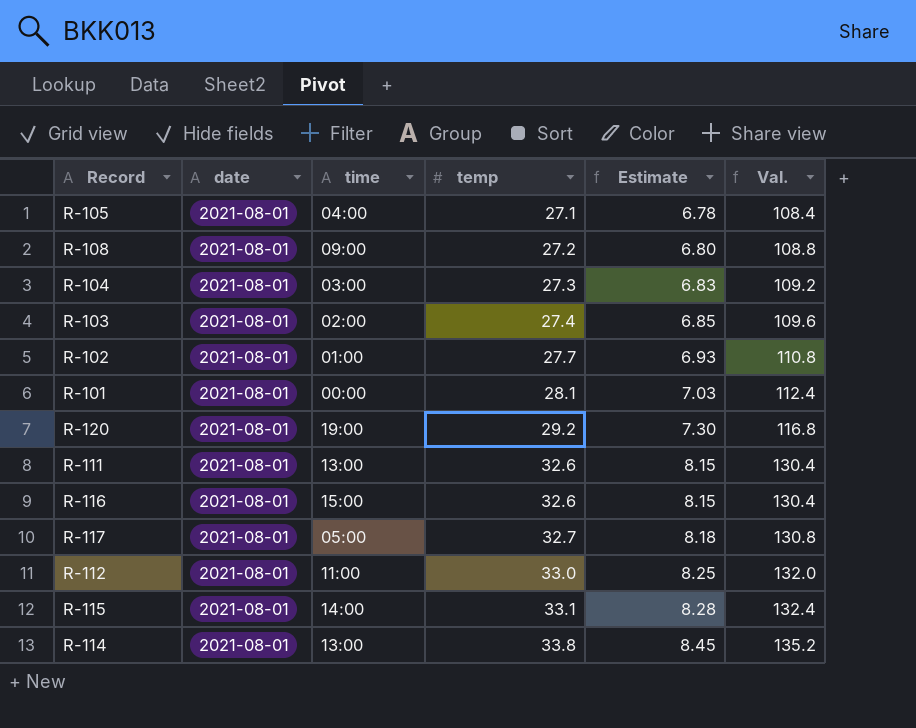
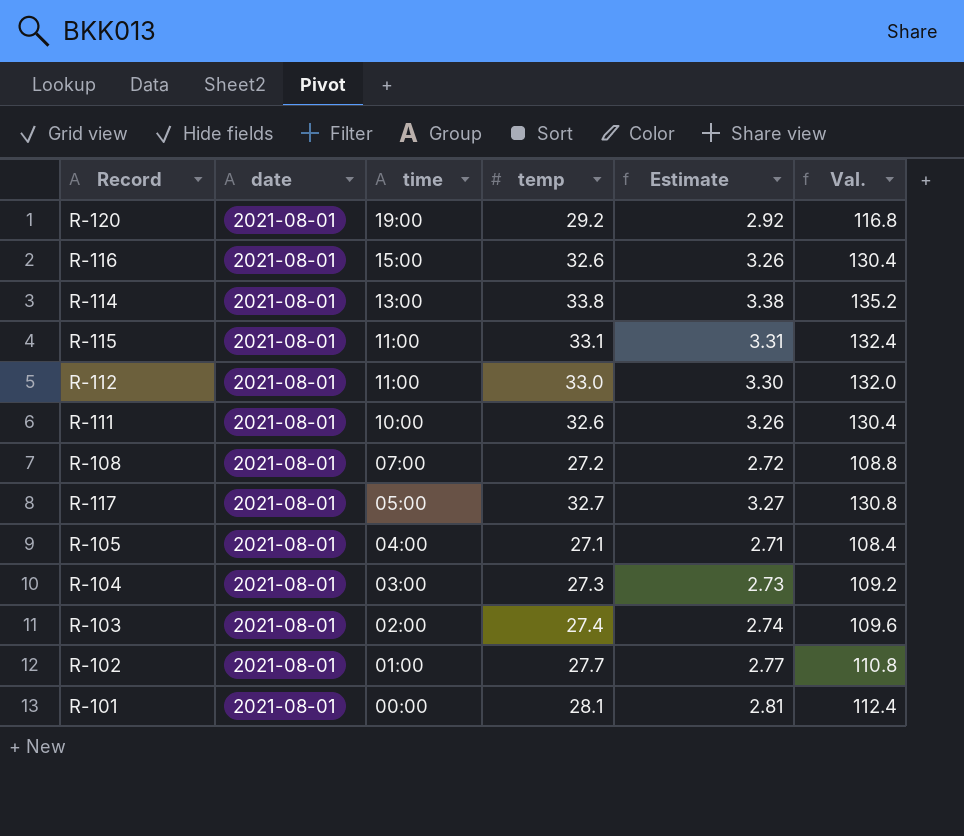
row order: temp ascending -> time descending
column Estimate | formula: [temp] * 0.25 -> [temp] * 0.1
R-115 | time: 14:00 -> 11:00
R-111 | time: 13:00 -> 10:00
R-108 | time: 09:00 -> 07:00

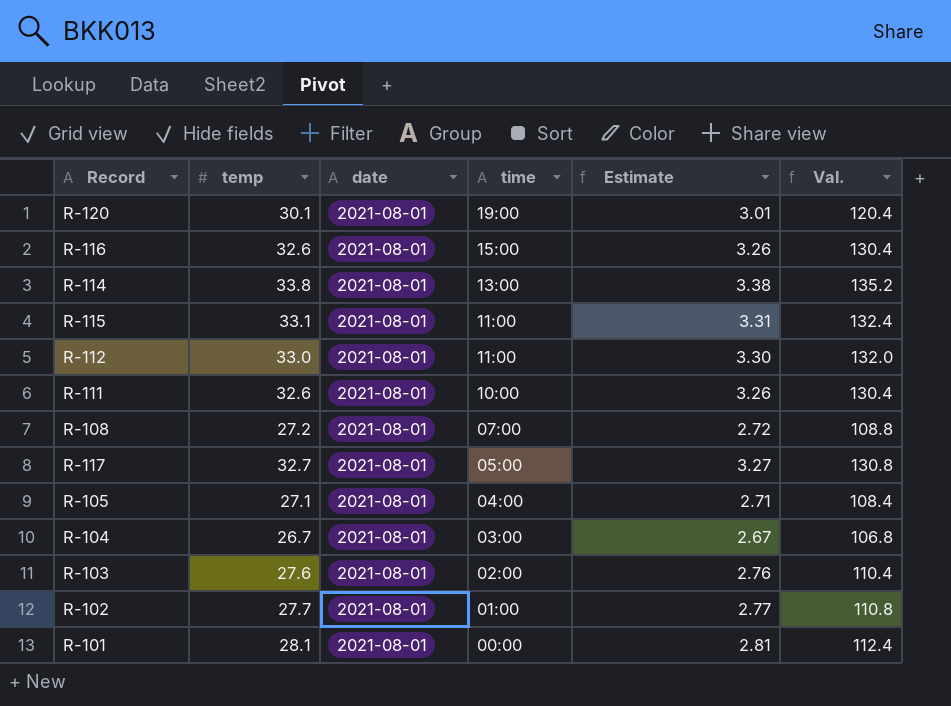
column temp | position: 4 -> 2
R-120 | temp: 29.2 -> 30.1
R-120 | Estimate: 2.92 -> 3.01
R-120 | Val.: 116.8 -> 120.4
R-104 | temp: 27.3 -> 26.7
R-104 | Estimate: 2.73 -> 2.67
R-104 | Val.: 109.2 -> 106.8
R-103 | temp: 27.4 -> 27.6
R-103 | Estimate: 2.74 -> 2.76
R-103 | Val.: 109.6 -> 110.4

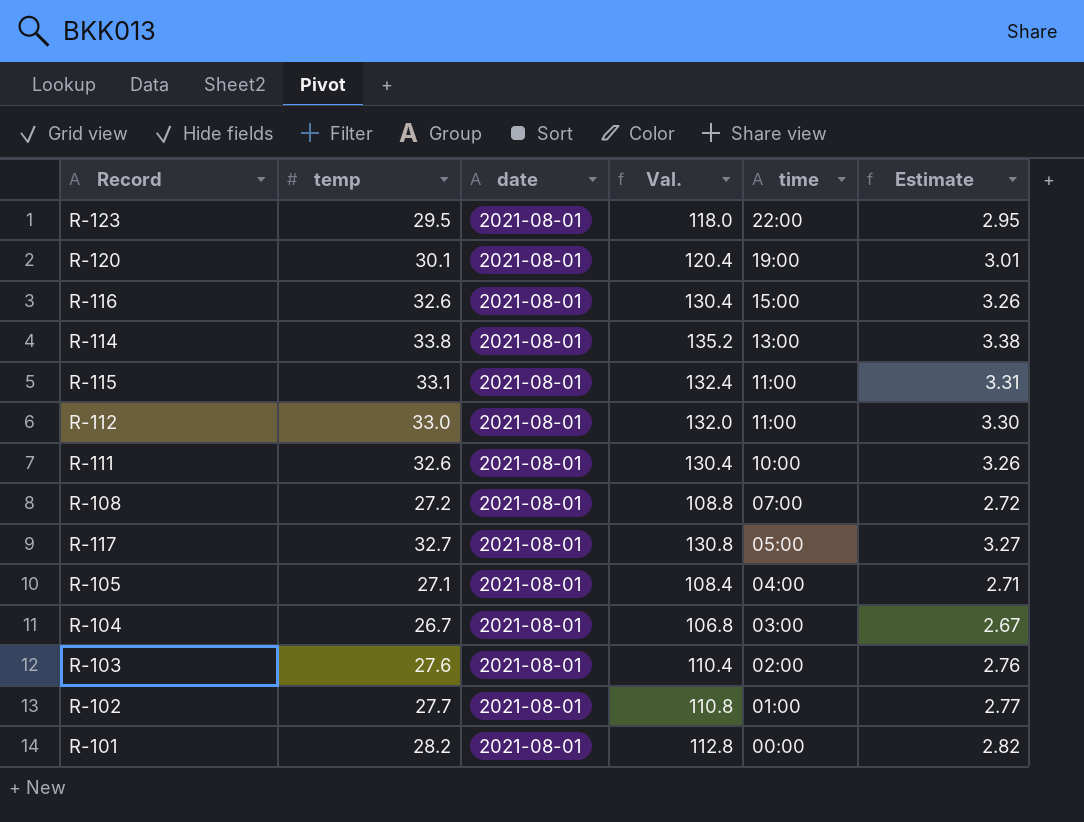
column Val. | position: 6 -> 4
row R-123: none -> 29.5 | 2021-08-01 | 118.0 | 22:00 | 2.95
R-101 | temp: 28.1 -> 28.2
R-101 | Val.: 112.4 -> 112.8
R-101 | Estimate: 2.81 -> 2.82

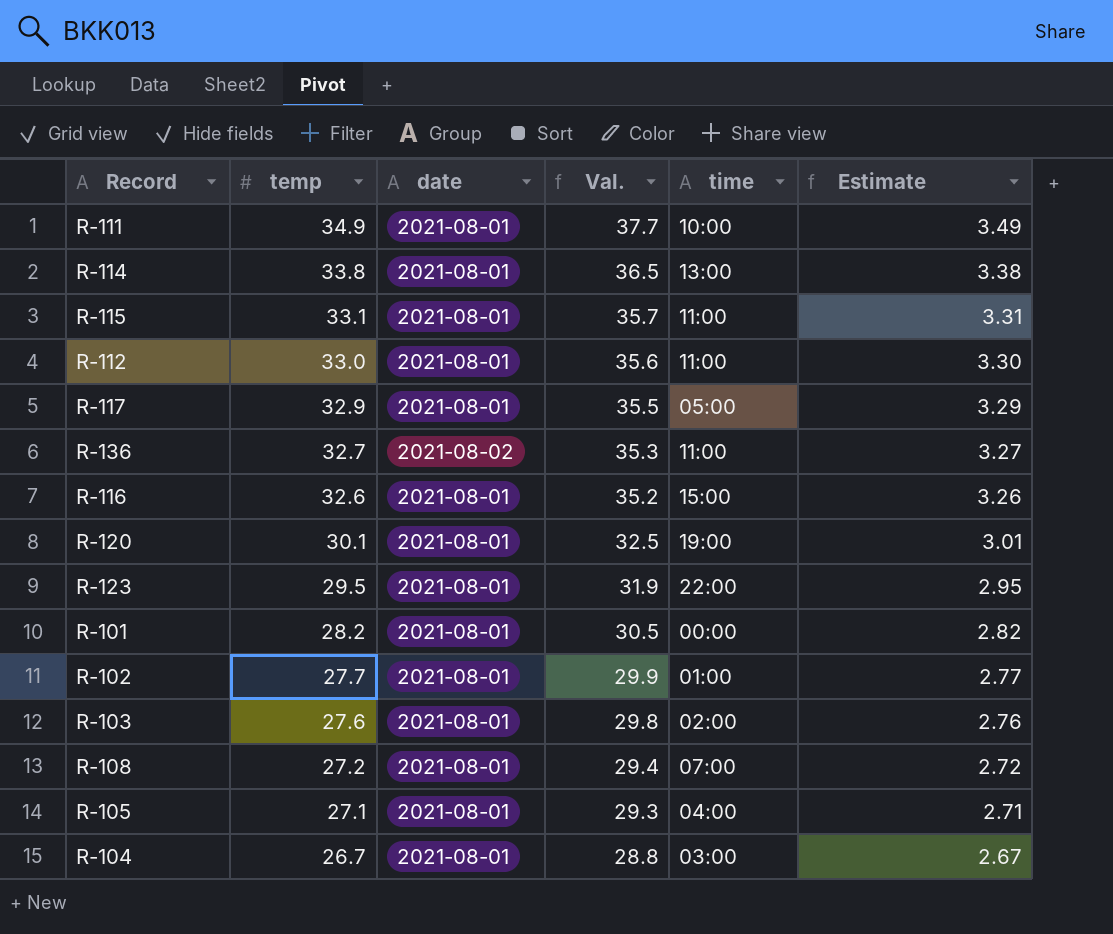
row order: time descending -> temp descending
column Val. | formula: [temp] * 4 -> [temp] * 1.08
R-111 | temp: 32.6 -> 34.9
R-111 | Estimate: 3.26 -> 3.49
R-117 | temp: 32.7 -> 32.9
R-117 | Estimate: 3.27 -> 3.29
row R-136: none -> 32.7 | 2021-08-02 | 35.3 | 11:00 | 3.27

